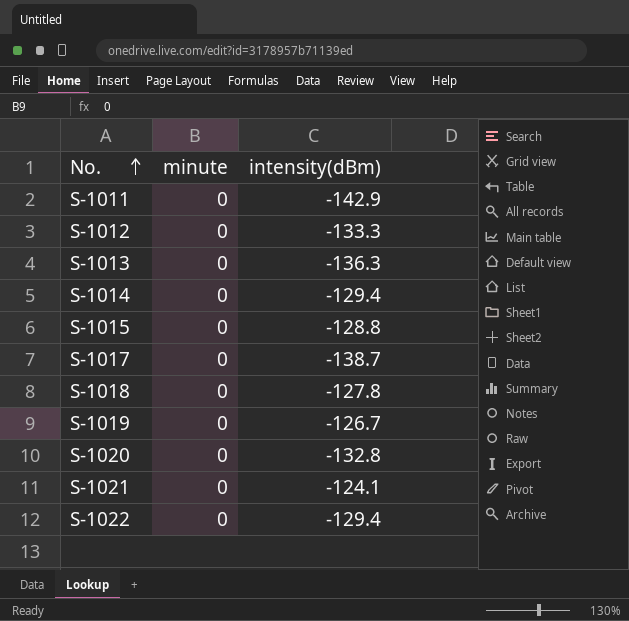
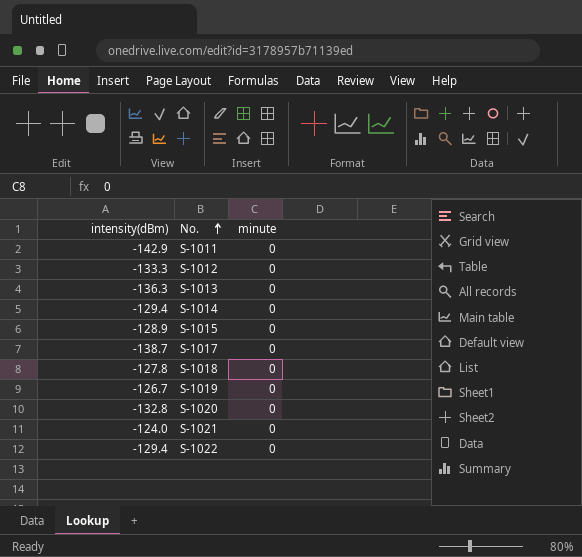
column intensity(dBm) | position: 3 -> 1
S-1015 | intensity(dBm): -128.8 -> -128.9
S-1021 | intensity(dBm): -124.1 -> -124.0

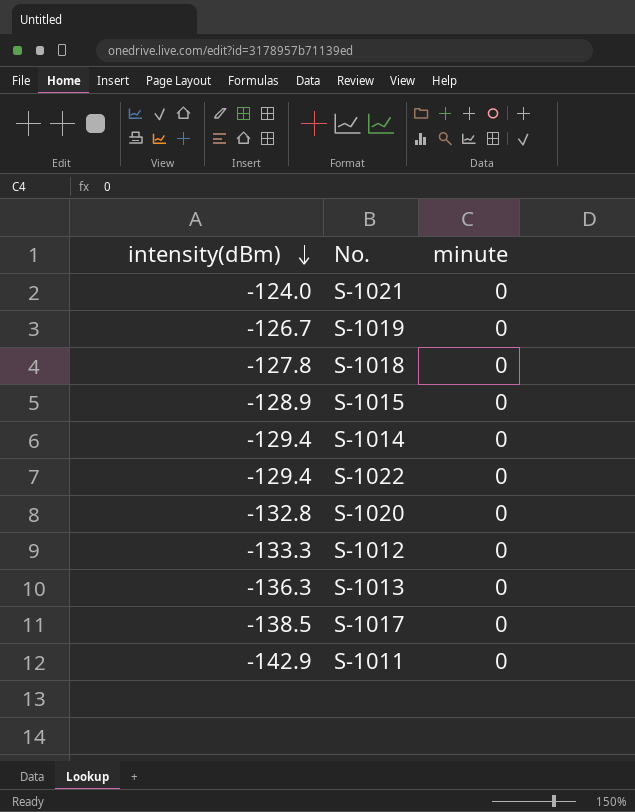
row order: No. ascending -> intensity(dBm) descending
S-1017 | intensity(dBm): -138.7 -> -138.5

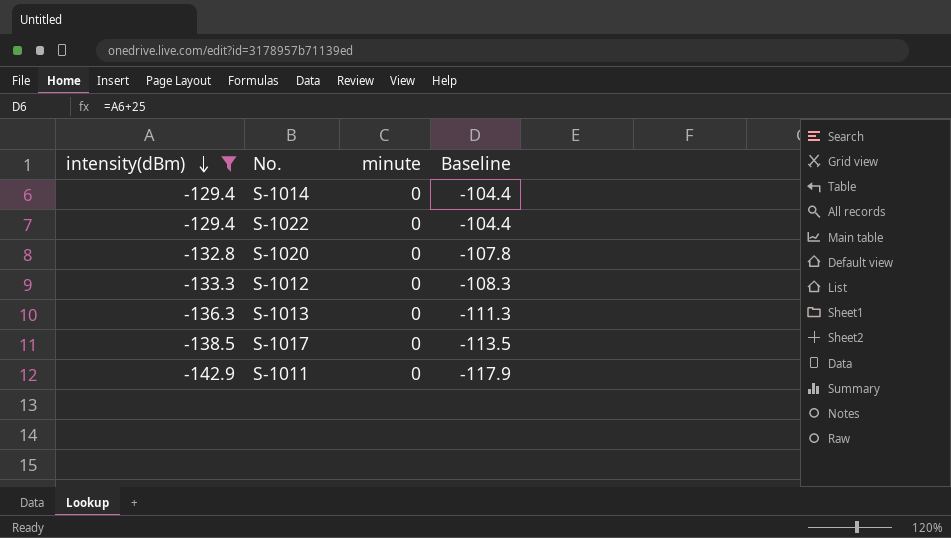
filter: none -> intensity(dBm) <= -129.4
column Baseline | formula: none -> [intensity(dBm)] + 25

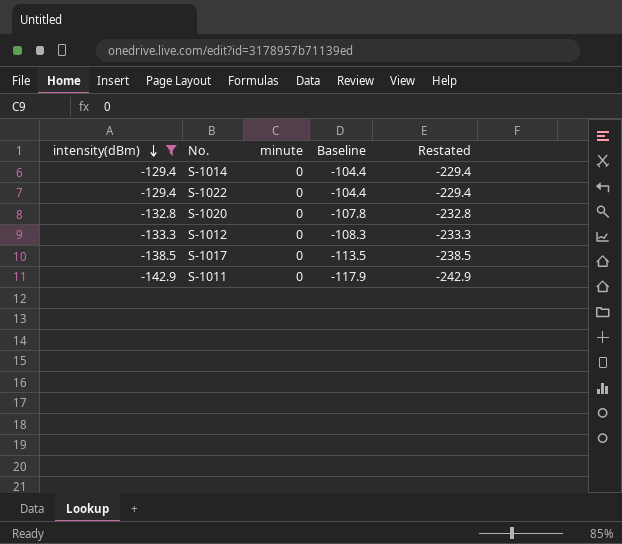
column Restated | formula: none -> [intensity(dBm)] - 100
row S-1013: -136.3 | 0 | -111.3 -> none

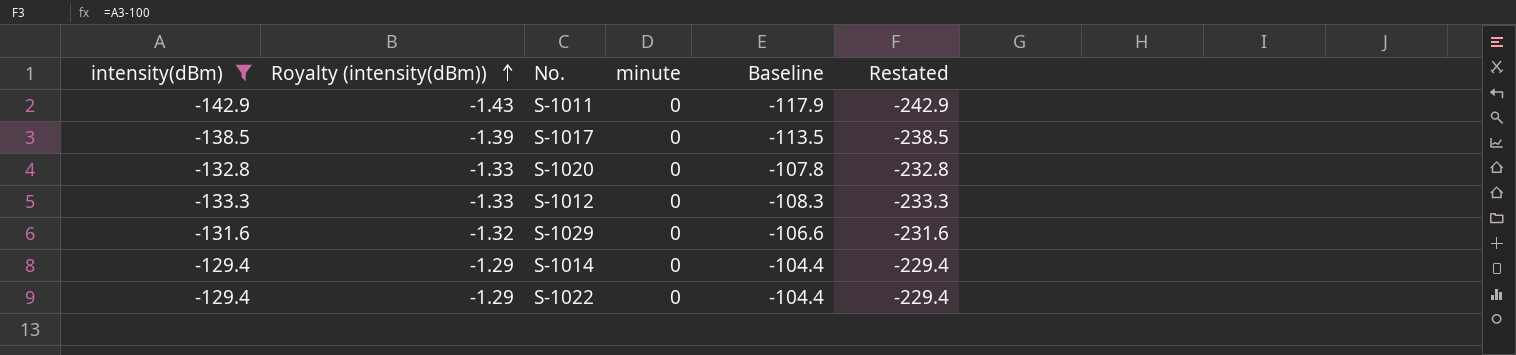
row order: intensity(dBm) descending -> Royalty (intensity(dBm)) ascending
column Royalty (intensity(dBm)) | formula: none -> [intensity(dBm)] * 0.01
row S-1029: none -> -131.6 | -1.32 | 0 | -106.6 | -231.6

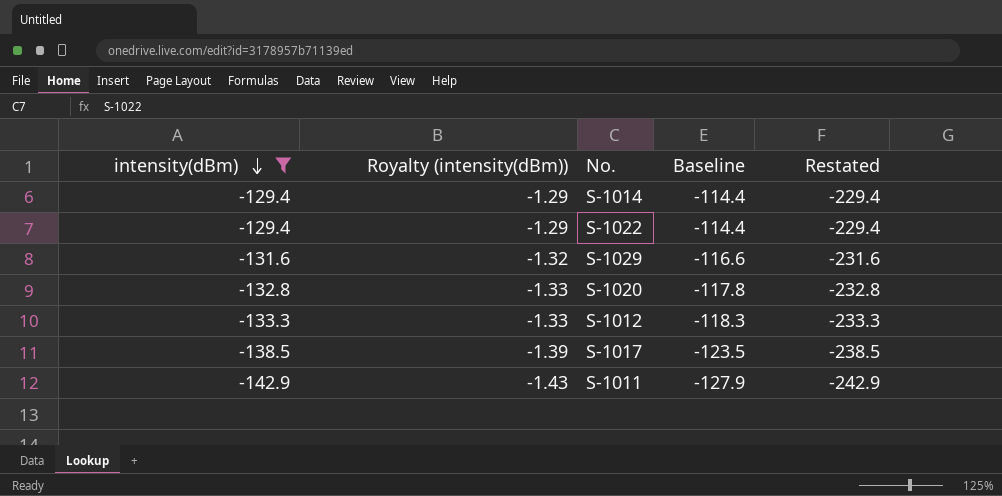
row order: Royalty (intensity(dBm)) ascending -> intensity(dBm) descending
column minute | position: 4 -> none
column Baseline | formula: [intensity(dBm)] + 25 -> [intensity(dBm)] + 15

